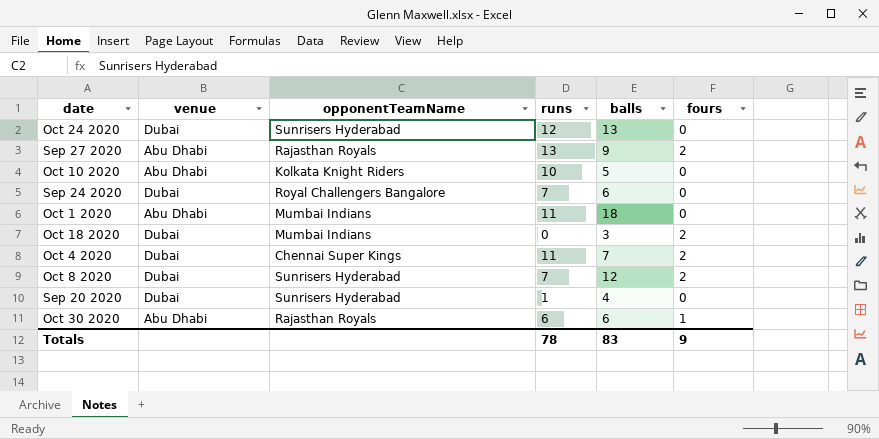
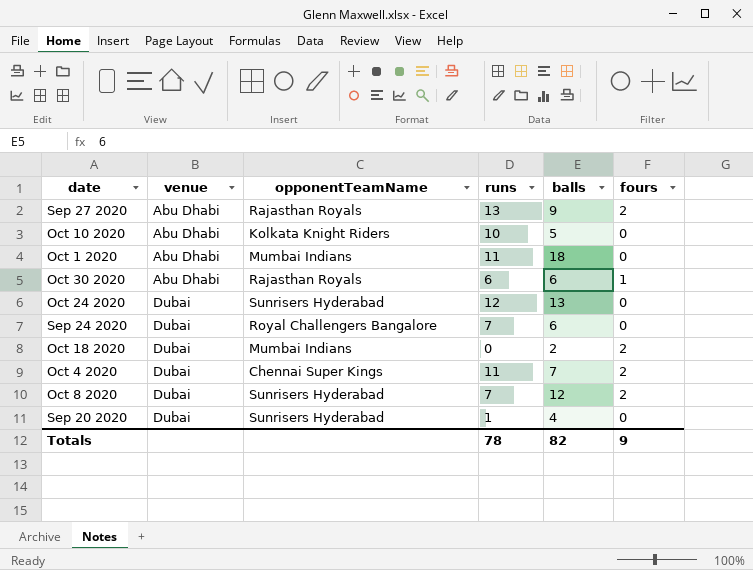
row order: none -> venue ascending
Oct 18 2020 | balls: 3 -> 2
Totals | balls: 83 -> 82

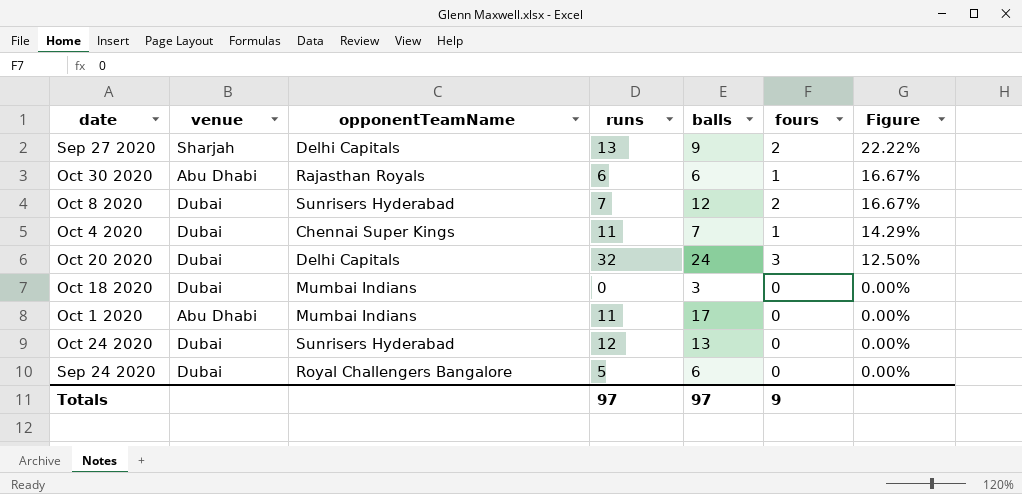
row order: venue ascending -> Figure descending
column Figure | formula: none -> [fours] / [balls]
row Oct 10 2020: Abu Dhabi | Kolkata Knight Riders | 10 | 5 | 0 -> none
row Sep 20 2020: Dubai | Sunrisers Hyderabad | 1 | 4 | 0 -> none
Sep 27 2020 | venue: Abu Dhabi -> Sharjah
Sep 27 2020 | opponentTeamName: Rajasthan Royals -> Delhi Capitals
Oct 4 2020 | fours: 2 -> 1
row Oct 20 2020: none -> Dubai | Delhi Capitals | 32 | 24 | 3 | 12.50%
Oct 18 2020 | balls: 2 -> 3
Oct 18 2020 | fours: 2 -> 0
Oct 1 2020 | balls: 18 -> 17
Sep 24 2020 | runs: 7 -> 5
Totals | runs: 78 -> 97
Totals | balls: 82 -> 97

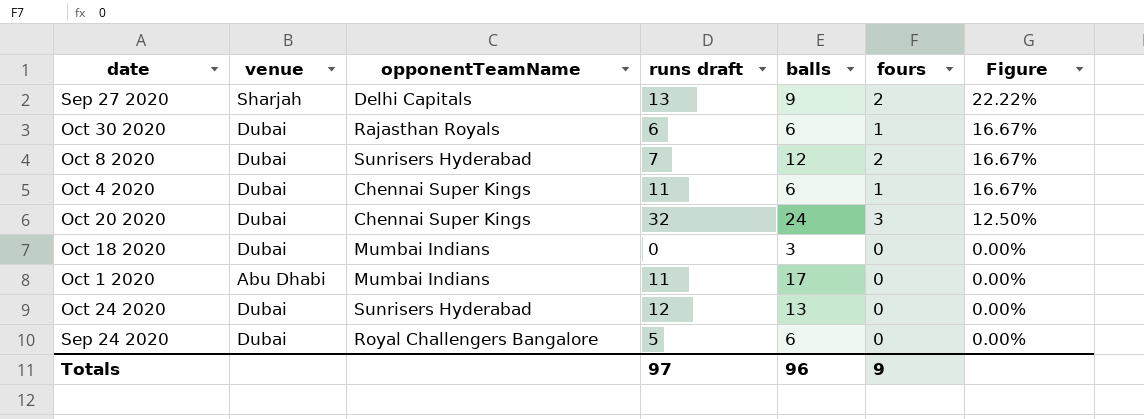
column name: runs -> runs draft
Oct 30 2020 | venue: Abu Dhabi -> Dubai
Oct 4 2020 | balls: 7 -> 6
Oct 4 2020 | Figure: 14.29% -> 16.67%
Oct 20 2020 | opponentTeamName: Delhi Capitals -> Chennai Super Kings
Totals | balls: 97 -> 96

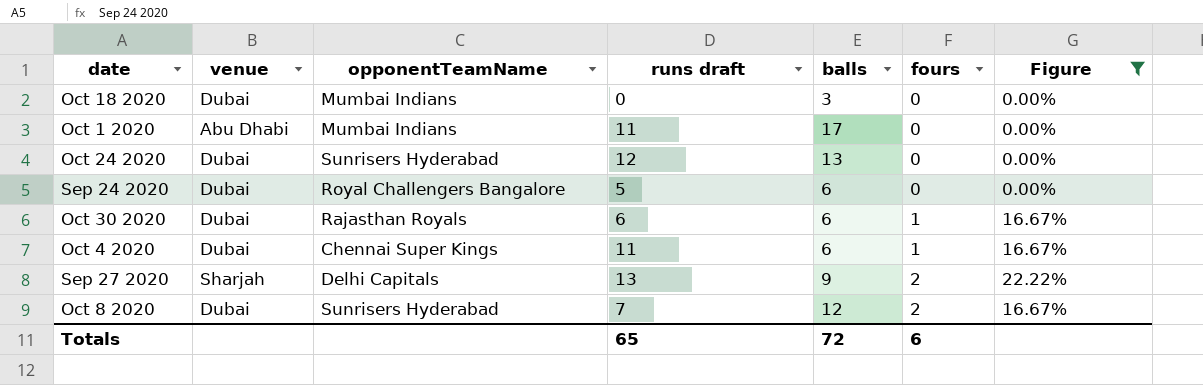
filter: none -> Figure != 12.50%
row order: Figure descending -> fours ascending
Totals | runs draft: 97 -> 65
Totals | balls: 96 -> 72
Totals | fours: 9 -> 6

